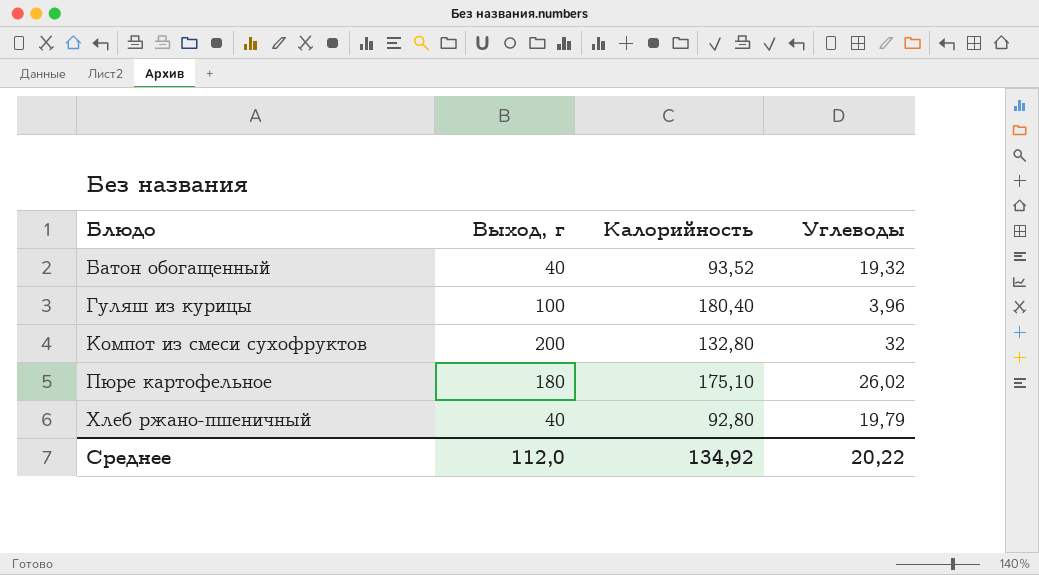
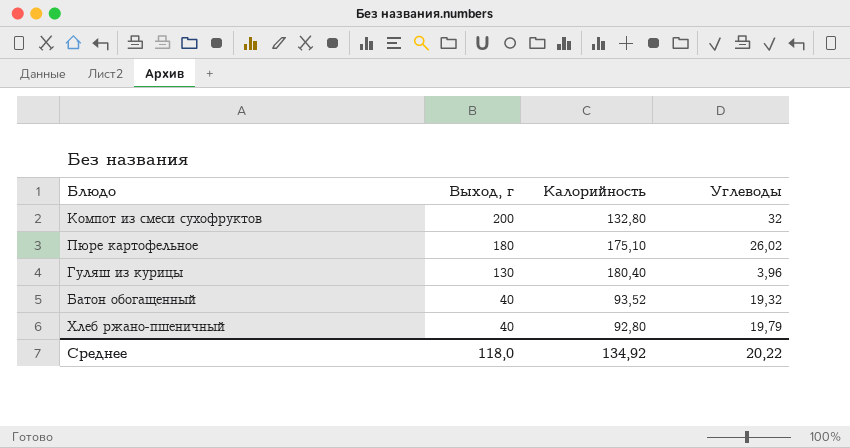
row order: Блюдо ascending -> Выход, г descending
Гуляш из курицы | Выход, г: 100 -> 130
Среднее | Выход, г: 112,0 -> 118,0

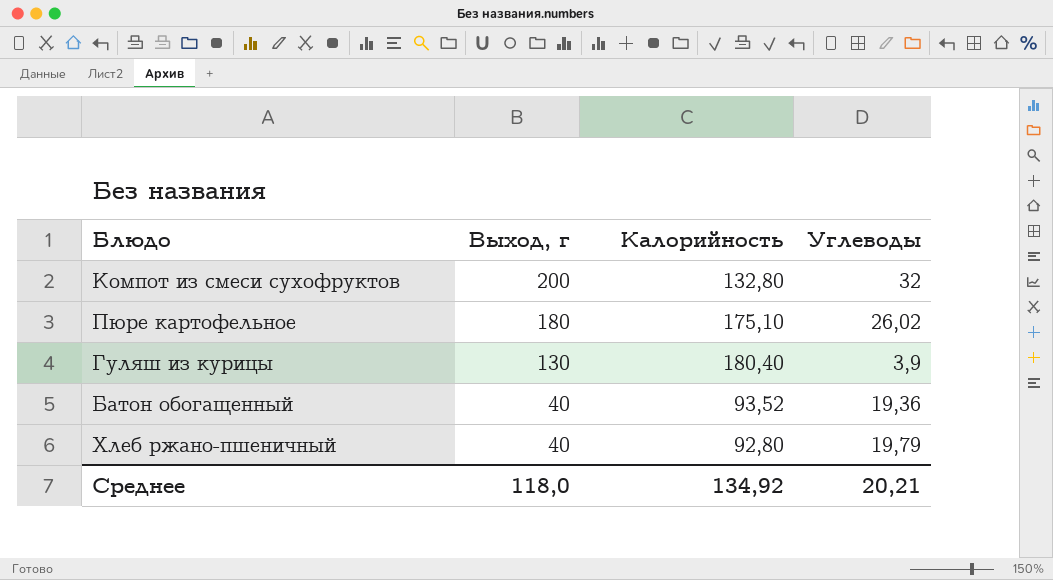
Гуляш из курицы | Углеводы: 3,96 -> 3,9
Батон обогащенный | Углеводы: 19,32 -> 19,36
Среднее | Углеводы: 20,22 -> 20,21

